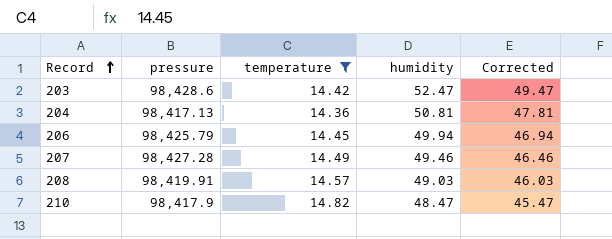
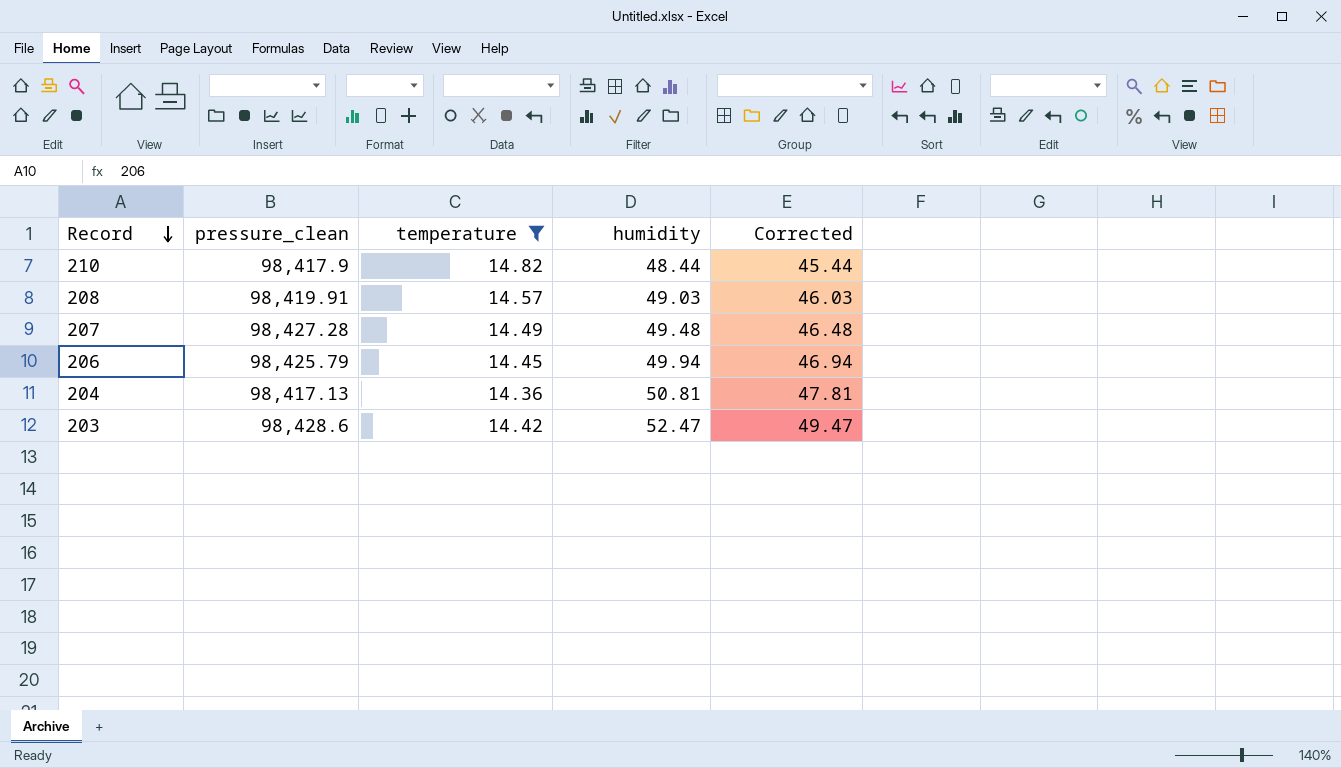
row order: Record ascending -> Record descending
column name: pressure -> pressure_clean
210 | humidity: 48.47 -> 48.44
210 | Corrected: 45.47 -> 45.44
207 | humidity: 49.46 -> 49.48
207 | Corrected: 46.46 -> 46.48

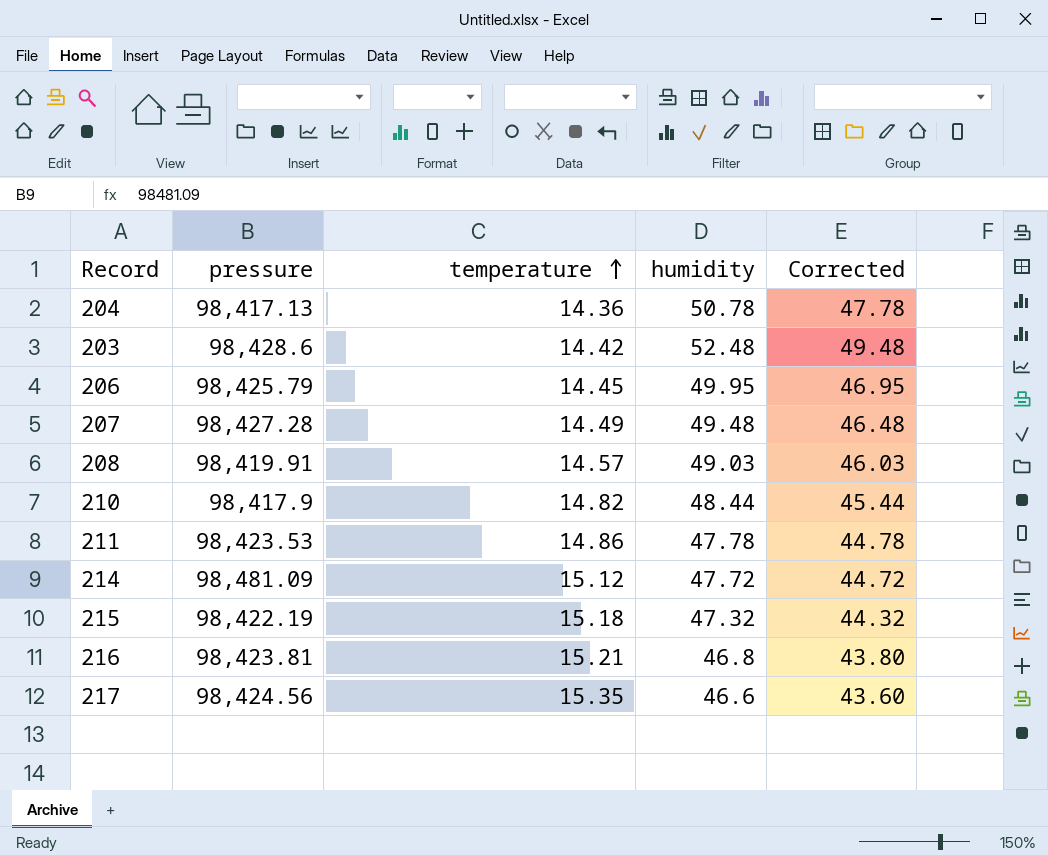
filter: temperature <= 14.82 -> none
row order: Record descending -> temperature ascending
column name: pressure_clean -> pressure
204 | humidity: 50.81 -> 50.78
204 | Corrected: 47.81 -> 47.78
203 | humidity: 52.47 -> 52.48
203 | Corrected: 49.47 -> 49.48
206 | humidity: 49.94 -> 49.95
206 | Corrected: 46.94 -> 46.95

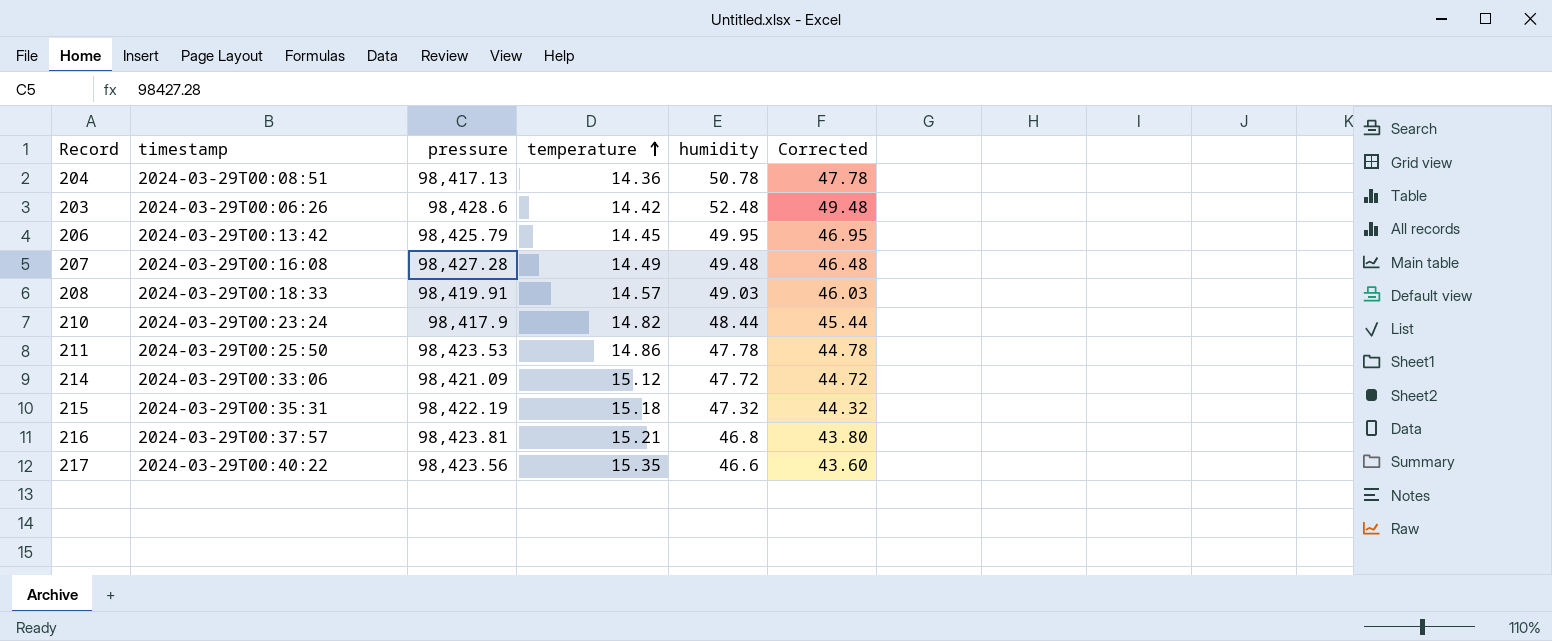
column timestamp | position: none -> 2
214 | pressure: 98,481.09 -> 98,421.09
217 | pressure: 98,424.56 -> 98,423.56

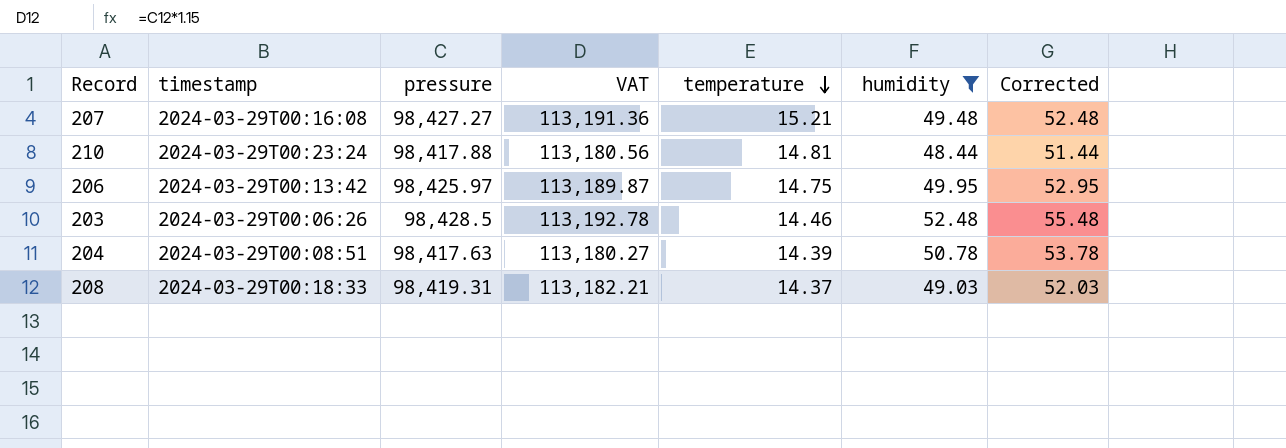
filter: none -> humidity >= 48.44
row order: temperature ascending -> temperature descending
column VAT | formula: none -> [pressure] * 1.15
column Corrected | formula: [humidity] - 3 -> [humidity] + 3
207 | pressure: 98,427.28 -> 98,427.27
207 | temperature: 14.49 -> 15.21
210 | pressure: 98,417.9 -> 98,417.88
210 | temperature: 14.82 -> 14.81
206 | pressure: 98,425.79 -> 98,425.97
206 | temperature: 14.45 -> 14.75
203 | pressure: 98,428.6 -> 98,428.5
203 | temperature: 14.42 -> 14.46
204 | pressure: 98,417.13 -> 98,417.63
204 | temperature: 14.36 -> 14.39
208 | pressure: 98,419.91 -> 98,419.31
208 | temperature: 14.57 -> 14.37

